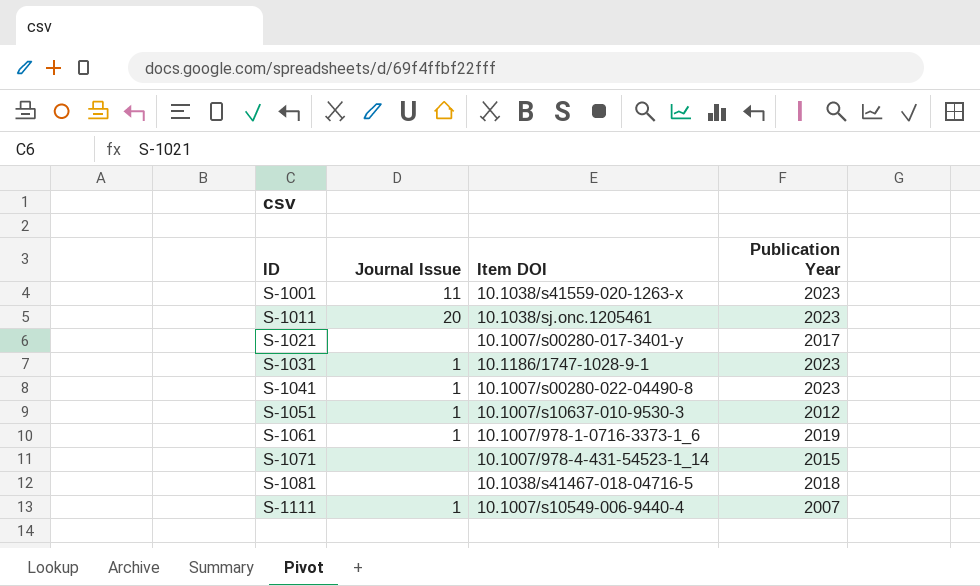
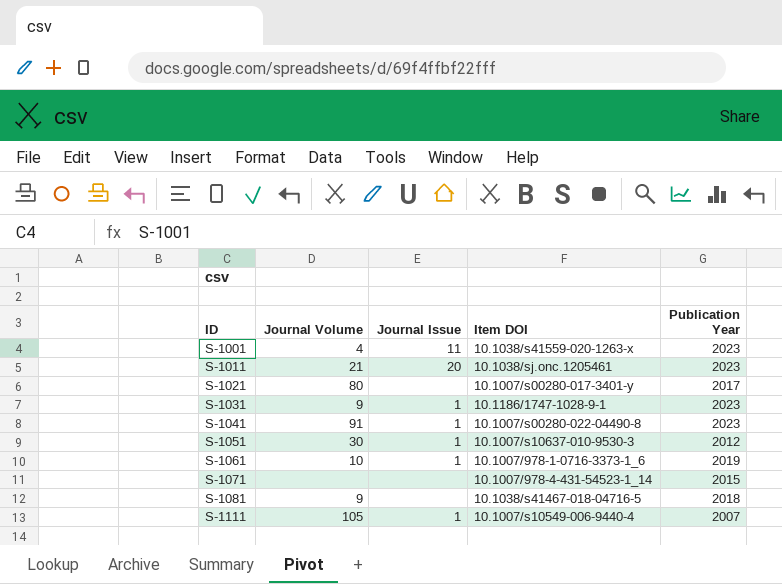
column Journal Volume | position: none -> 2

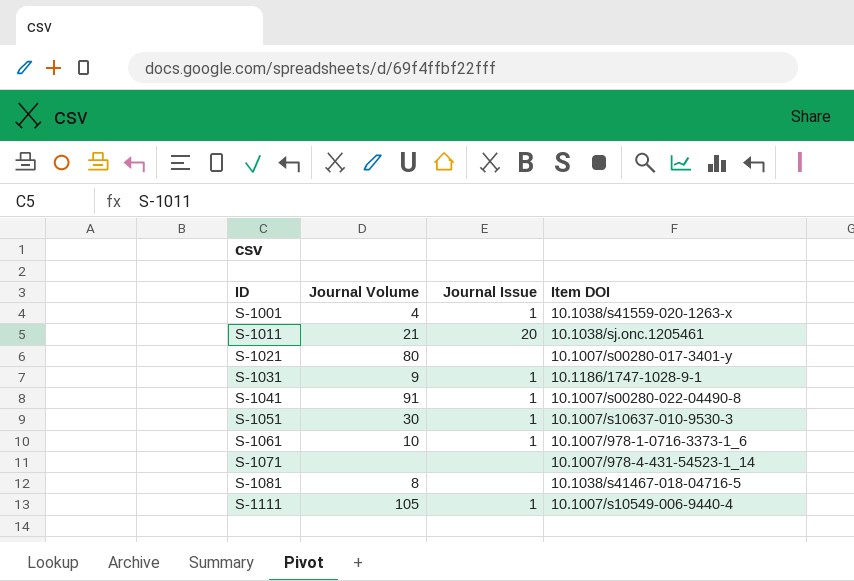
column Publication Year | position: 5 -> none
S-1001 | Journal Issue: 11 -> 1
S-1081 | Journal Volume: 9 -> 8

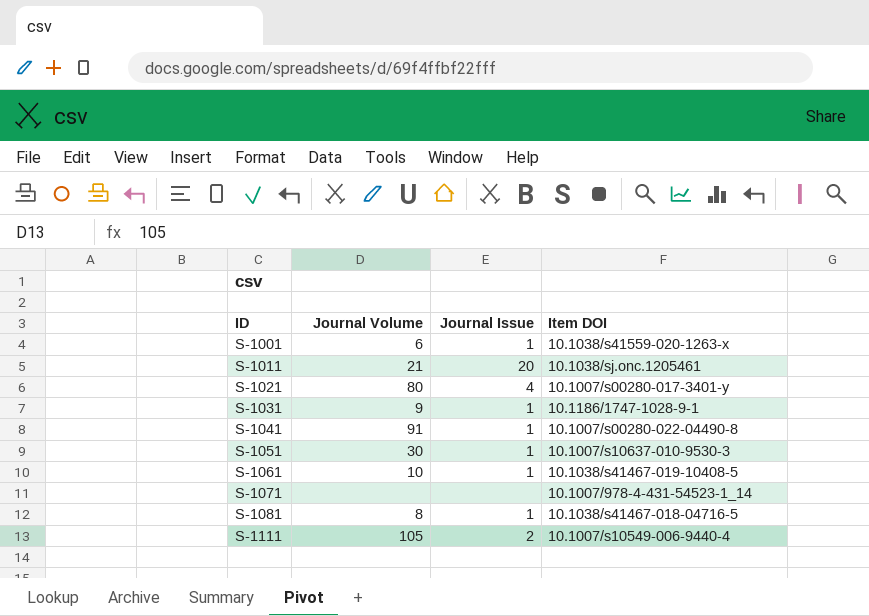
S-1001 | Journal Volume: 4 -> 6
S-1021 | Journal Issue: none -> 4
S-1061 | Item DOI: 10.1007/978-1-0716-3373-1_6 -> 10.1038/s41467-019-10408-5
S-1081 | Journal Issue: none -> 1
S-1111 | Journal Issue: 1 -> 2

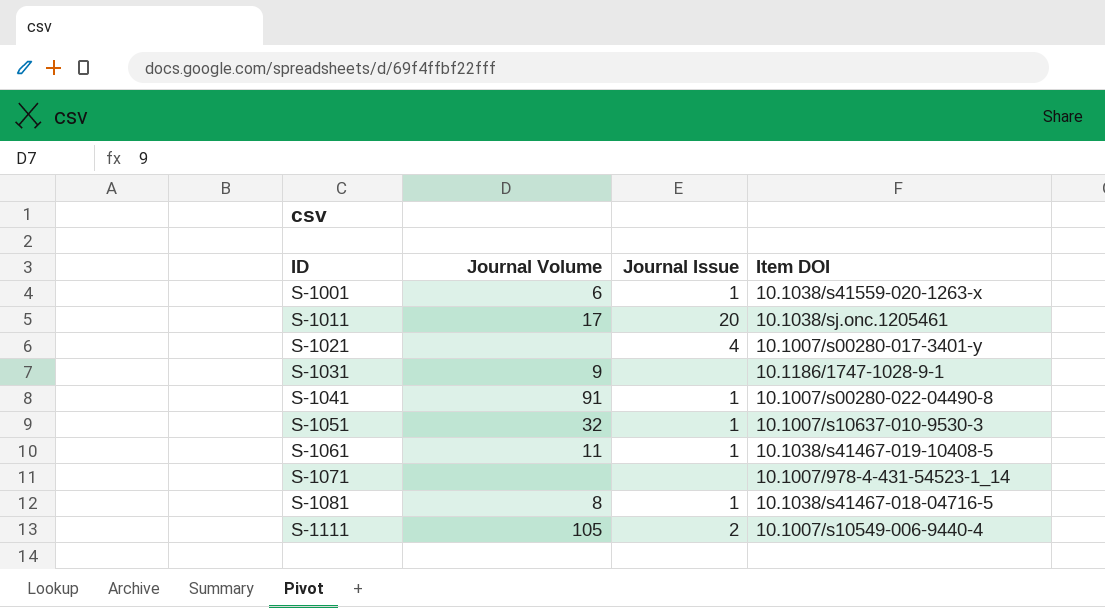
S-1011 | Journal Volume: 21 -> 17
S-1021 | Journal Volume: 80 -> none
S-1031 | Journal Issue: 1 -> none
S-1051 | Journal Volume: 30 -> 32
S-1061 | Journal Volume: 10 -> 11

